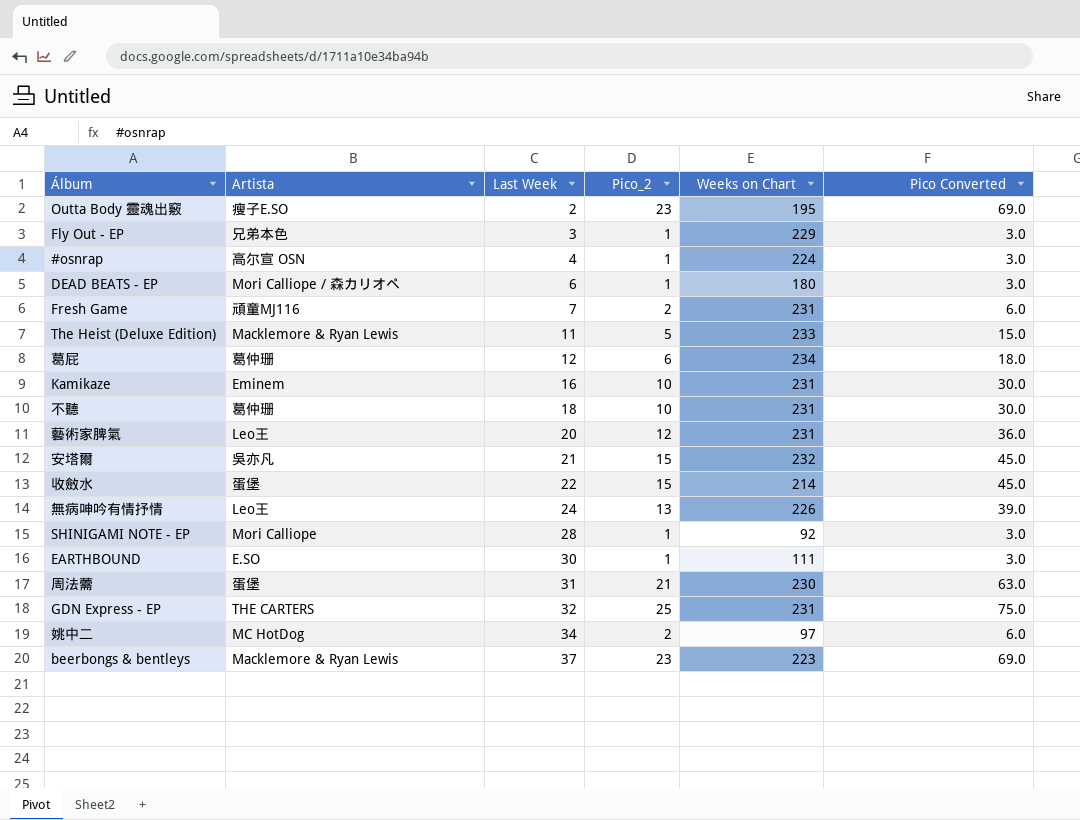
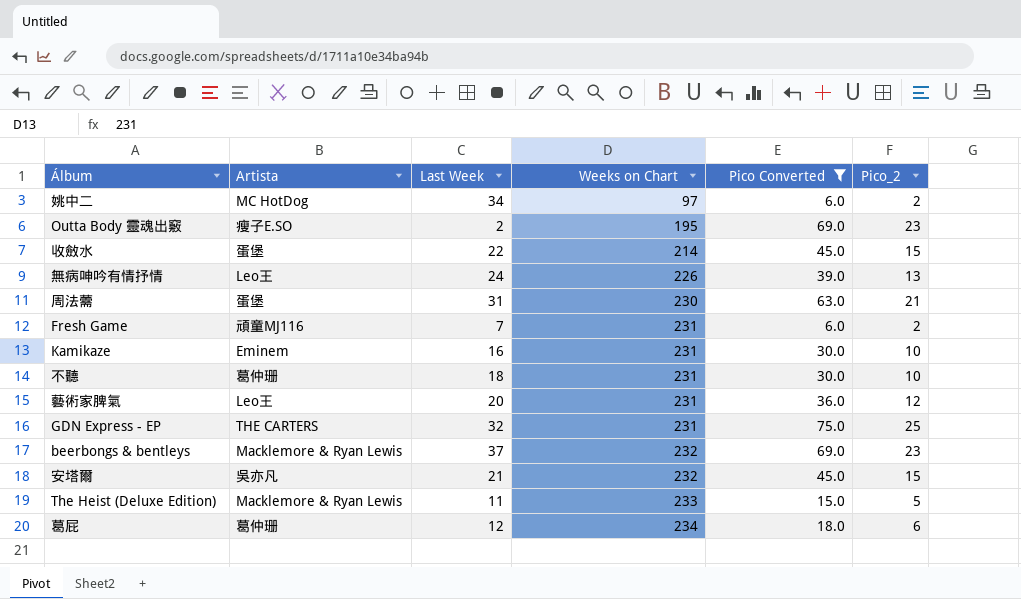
filter: none -> Pico Converted != 3.0
row order: Last Week ascending -> Weeks on Chart ascending
column Pico_2 | position: 4 -> 6
beerbongs & bentleys | Weeks on Chart: 223 -> 232

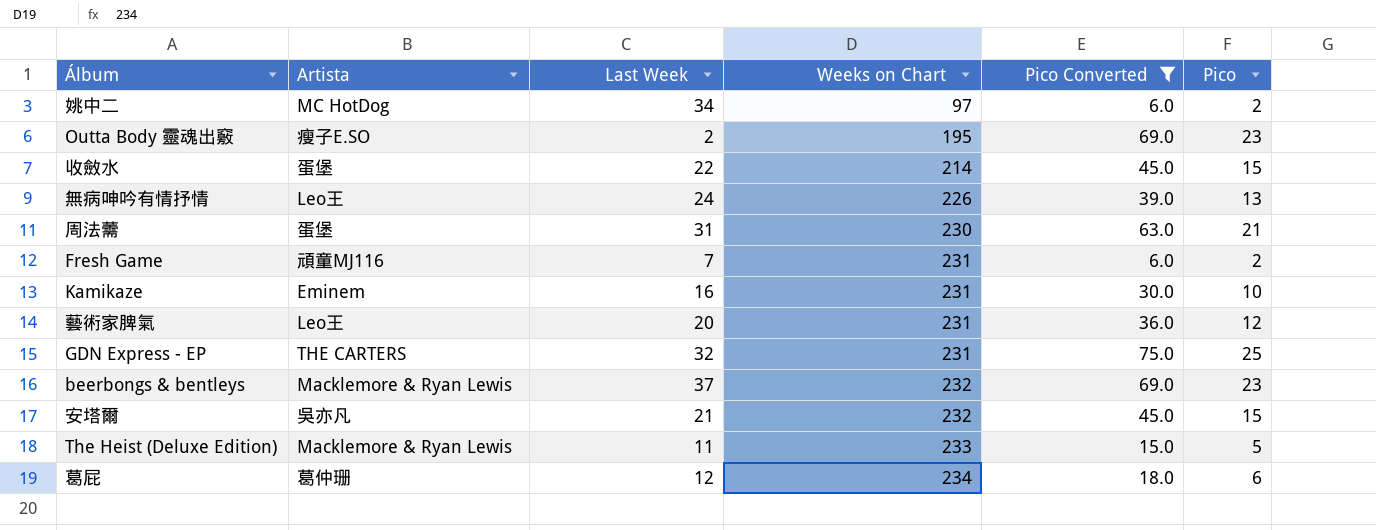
column name: Pico_2 -> Pico
row 不聽: 葛仲珊 | 18 | 231 | 30.0 | 10 -> none

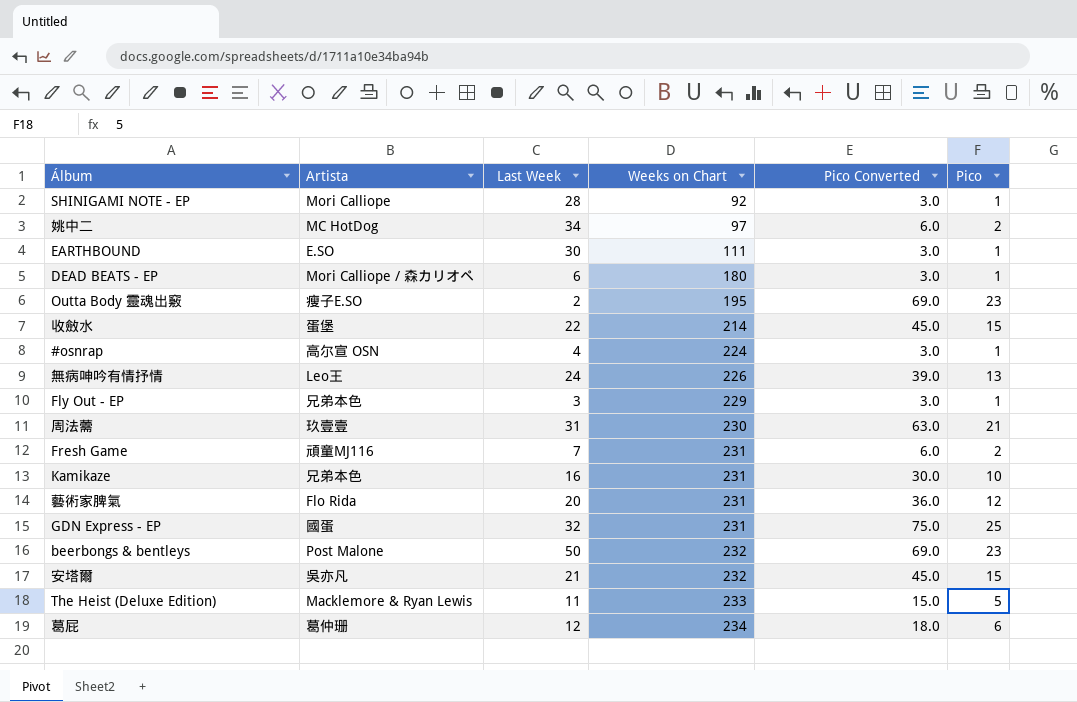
filter: Pico Converted != 3.0 -> none
周法薷 | Artista: 蛋堡 -> 玖壹壹
Kamikaze | Artista: Eminem -> 兄弟本色
藝術家脾氣 | Artista: Leo王 -> Flo Rida
GDN Express - EP | Artista: THE CARTERS -> 國蛋
beerbongs & bentleys | Artista: Macklemore & Ryan Lewis -> Post Malone
beerbongs & bentleys | Last Week: 37 -> 50

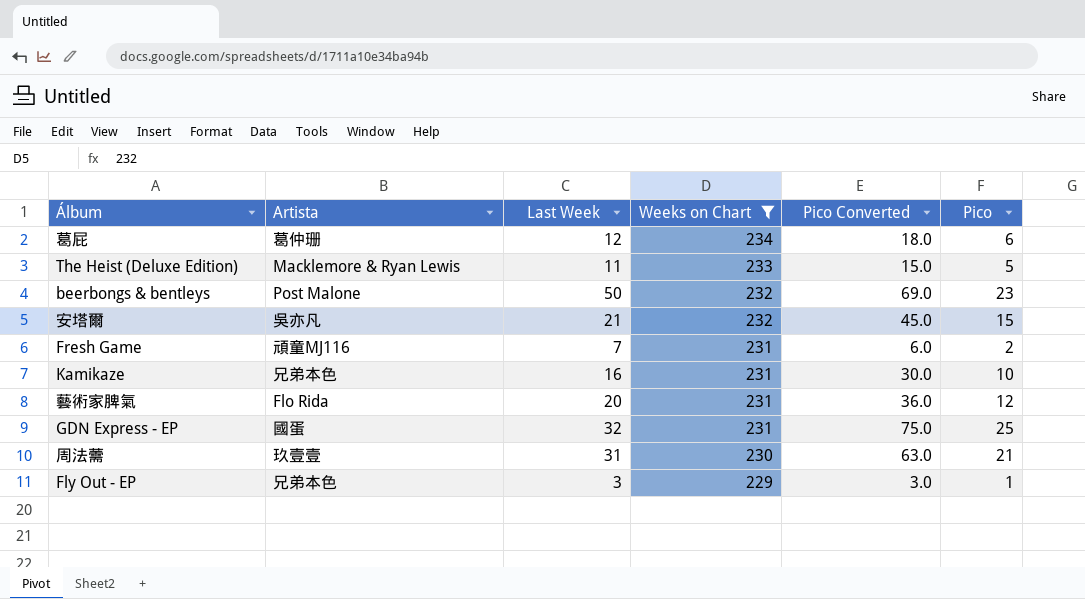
filter: none -> Weeks on Chart >= 229
row order: Weeks on Chart ascending -> Weeks on Chart descending

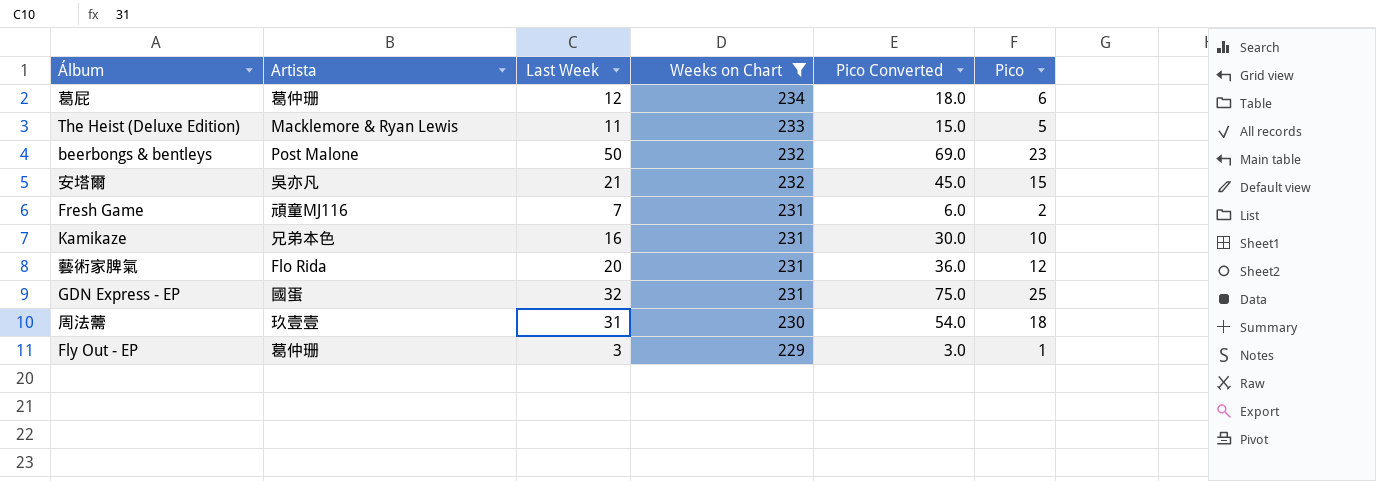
周法薷 | Pico Converted: 63.0 -> 54.0
周法薷 | Pico: 21 -> 18
Fly Out - EP | Artista: 兄弟本色 -> 葛仲珊

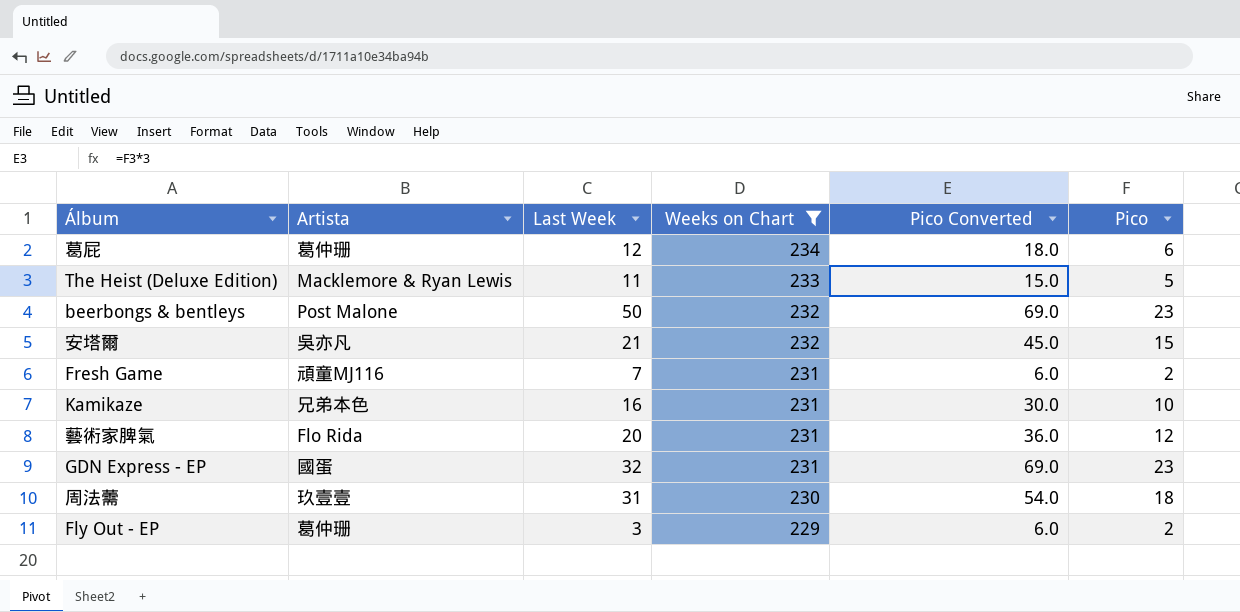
GDN Express - EP | Pico Converted: 75.0 -> 69.0
GDN Express - EP | Pico: 25 -> 23
Fly Out - EP | Pico Converted: 3.0 -> 6.0
Fly Out - EP | Pico: 1 -> 2

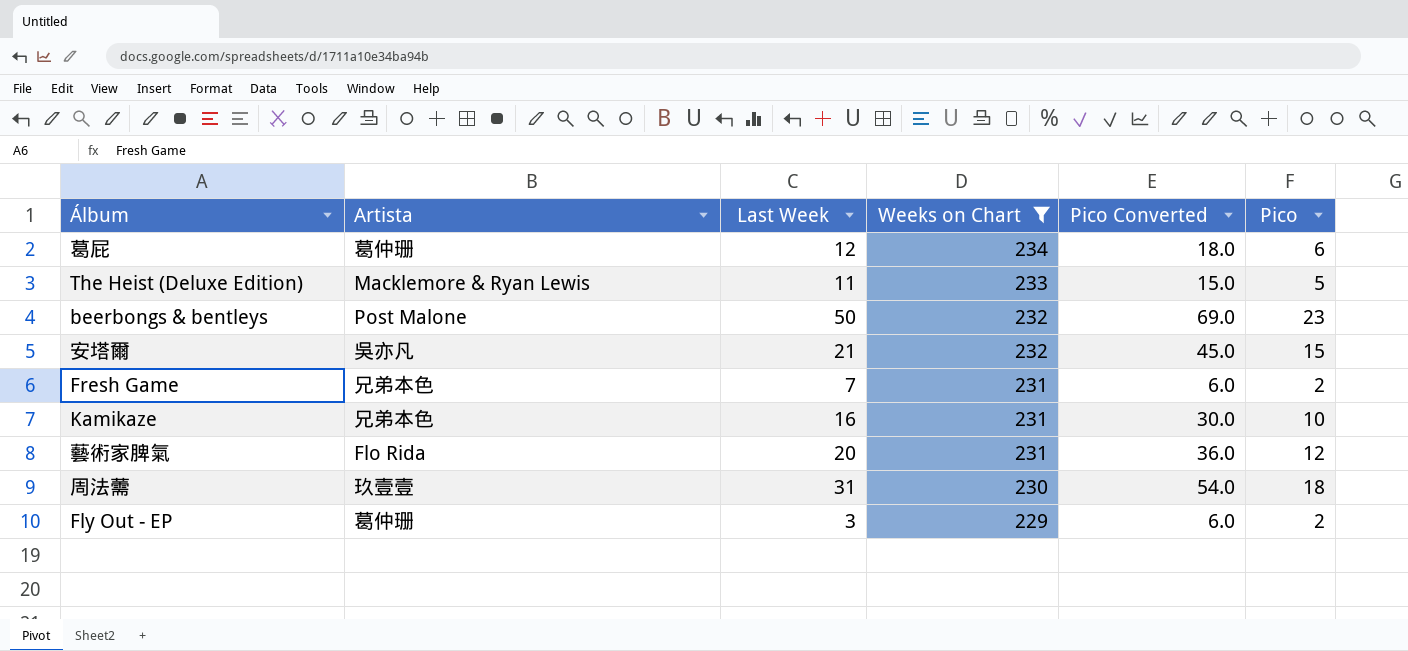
row GDN Express - EP: 國蛋 | 32 | 231 | 69.0 | 23 -> none
Fresh Game | Artista: 頑童MJ116 -> 兄弟本色

